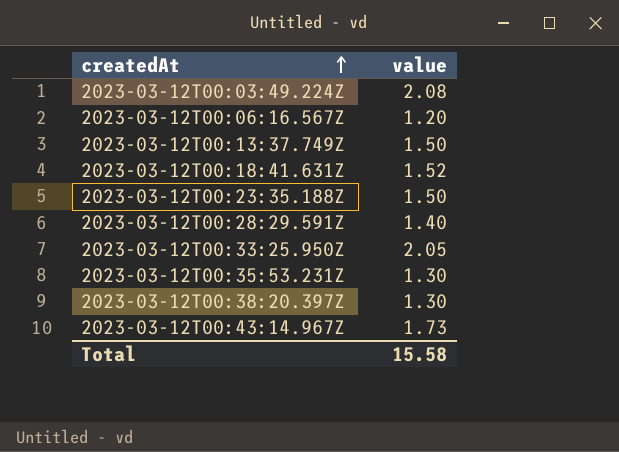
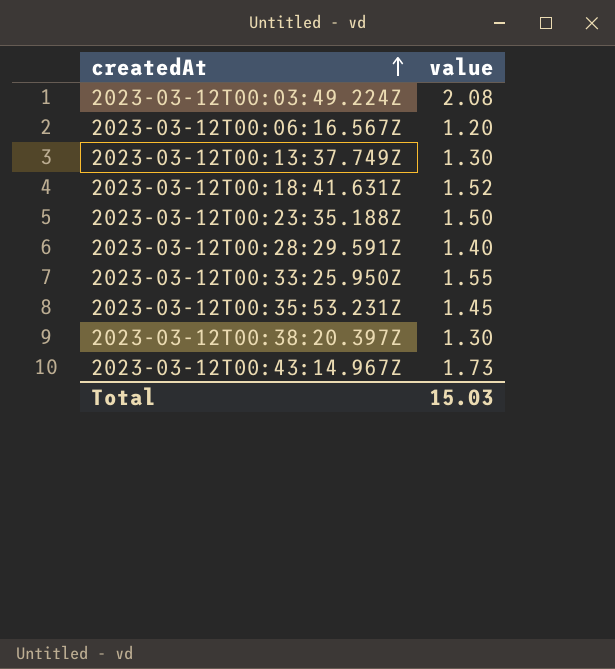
2023-03-12T00:13:37.749Z | value: 1.50 -> 1.30
2023-03-12T00:33:25.950Z | value: 2.05 -> 1.55
2023-03-12T00:35:53.231Z | value: 1.30 -> 1.45
Total | value: 15.58 -> 15.03

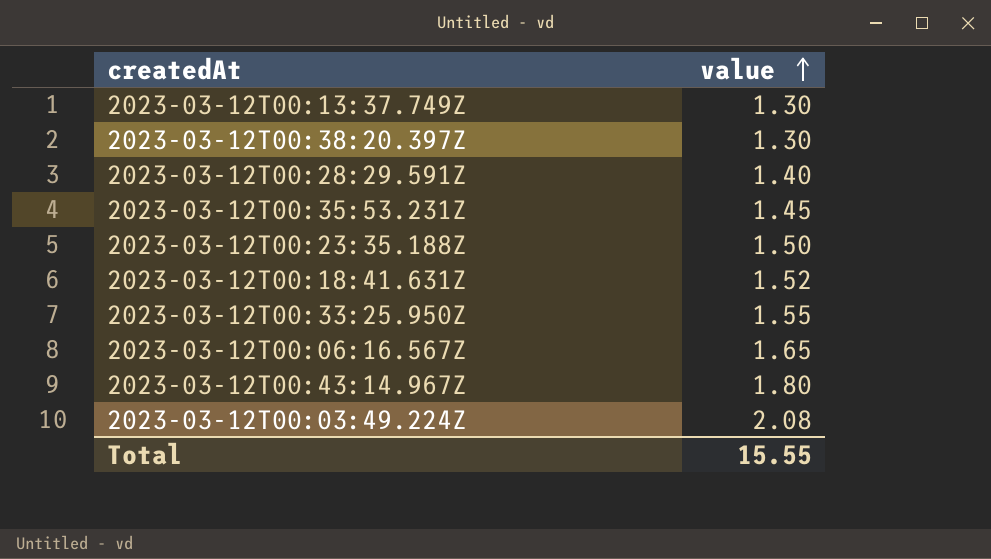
row order: createdAt ascending -> value ascending
2023-03-12T00:06:16.567Z | value: 1.20 -> 1.65
2023-03-12T00:43:14.967Z | value: 1.73 -> 1.80
Total | value: 15.03 -> 15.55

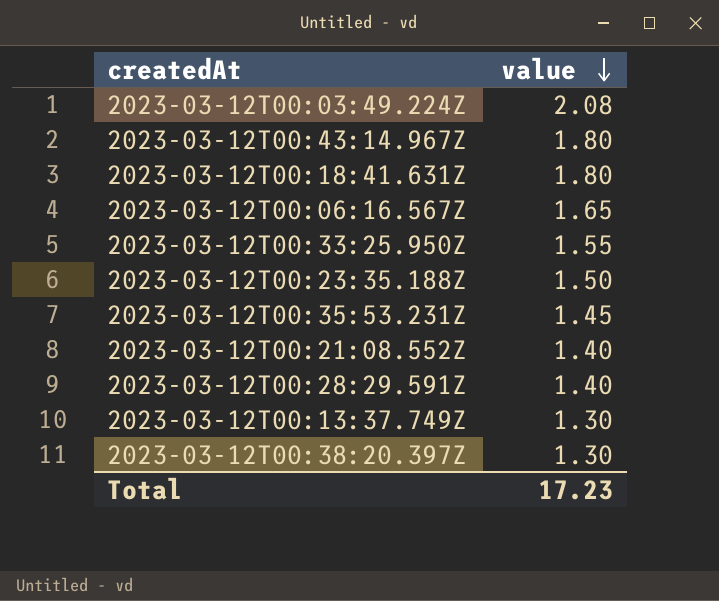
row order: value ascending -> value descending
2023-03-12T00:18:41.631Z | value: 1.52 -> 1.80
row 2023-03-12T00:21:08.552Z: none -> 1.40
Total | value: 15.55 -> 17.23

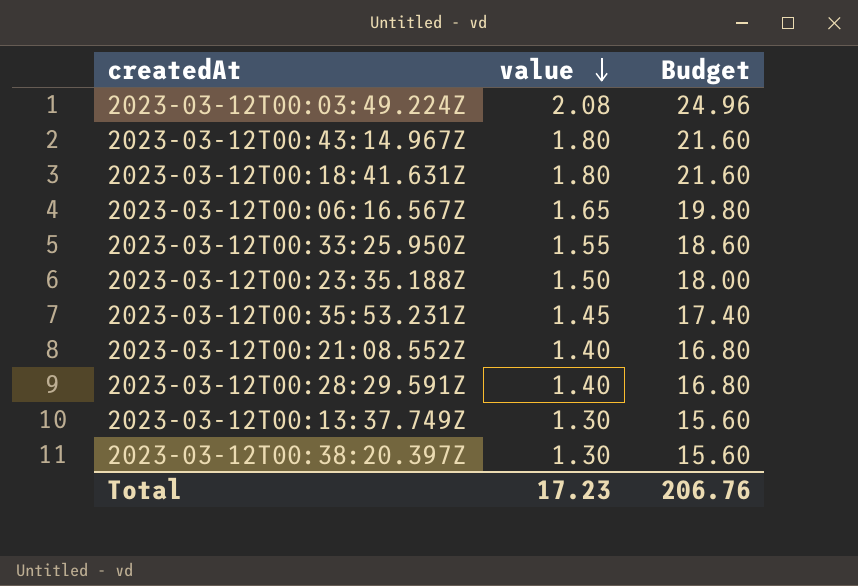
column Budget | formula: none -> [value] * 12

